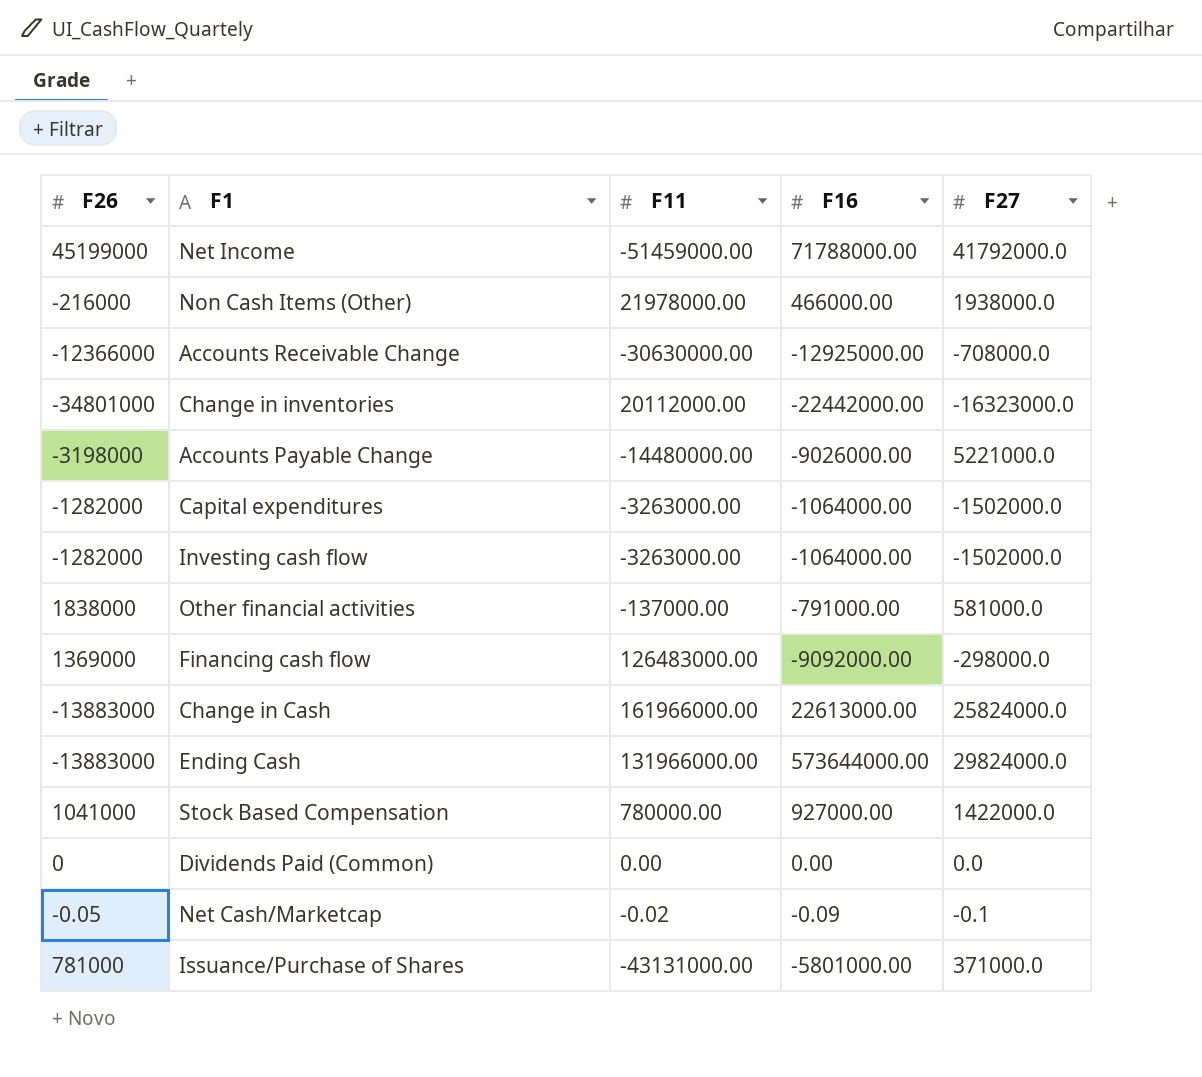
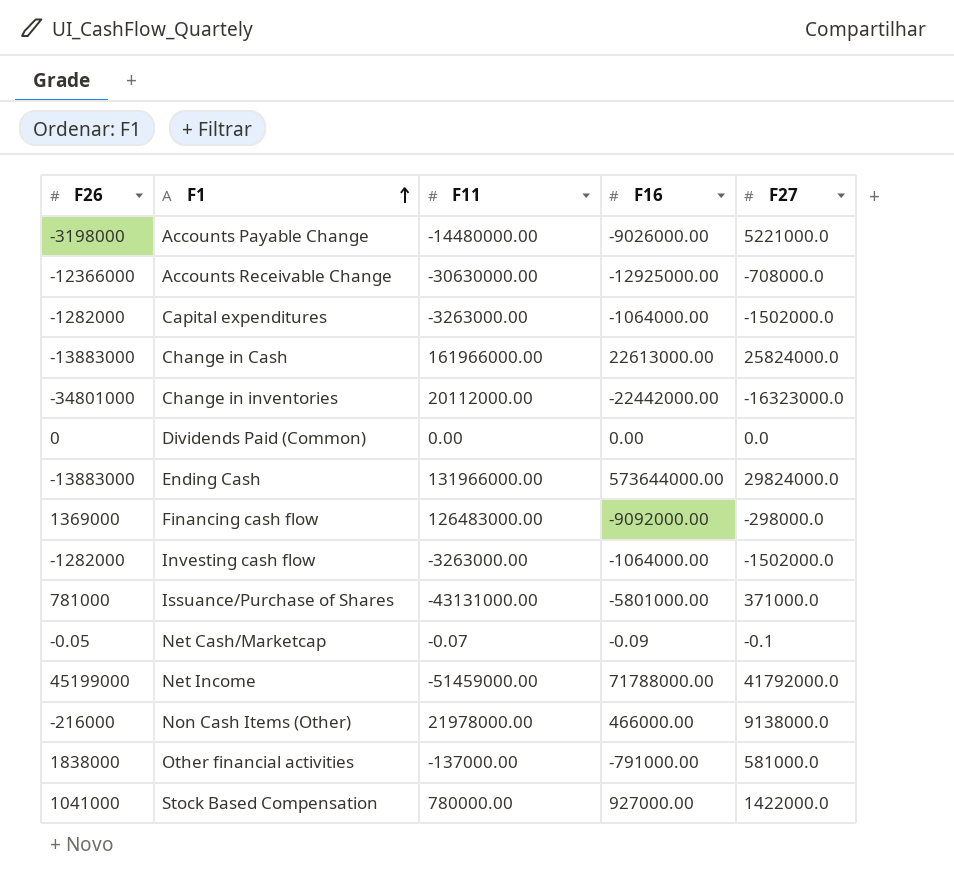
row order: none -> F1 ascending
Net Cash/Marketcap | F11: -0.02 -> -0.07
Non Cash Items (Other) | F27: 1938000.0 -> 9138000.0

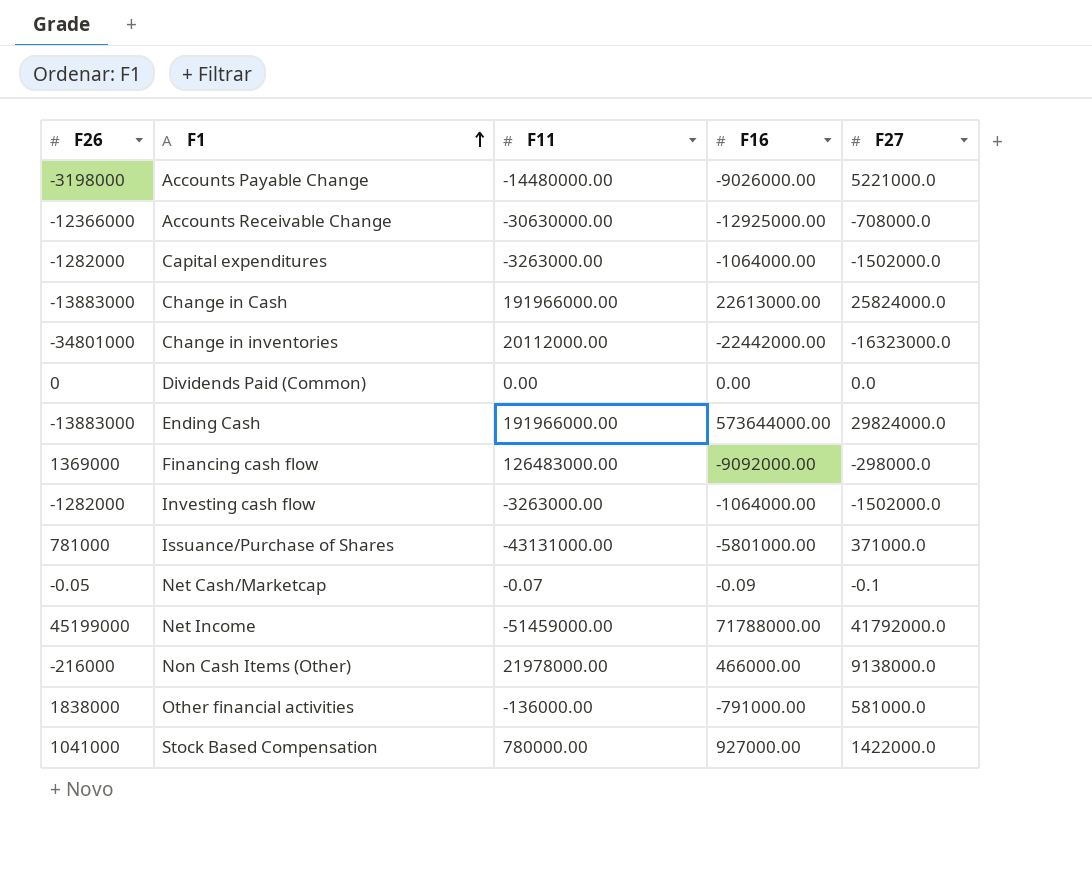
Change in Cash | F11: 161966000.00 -> 191966000.00
Ending Cash | F11: 131966000.00 -> 191966000.00
Other financial activities | F11: -137000.00 -> -136000.00

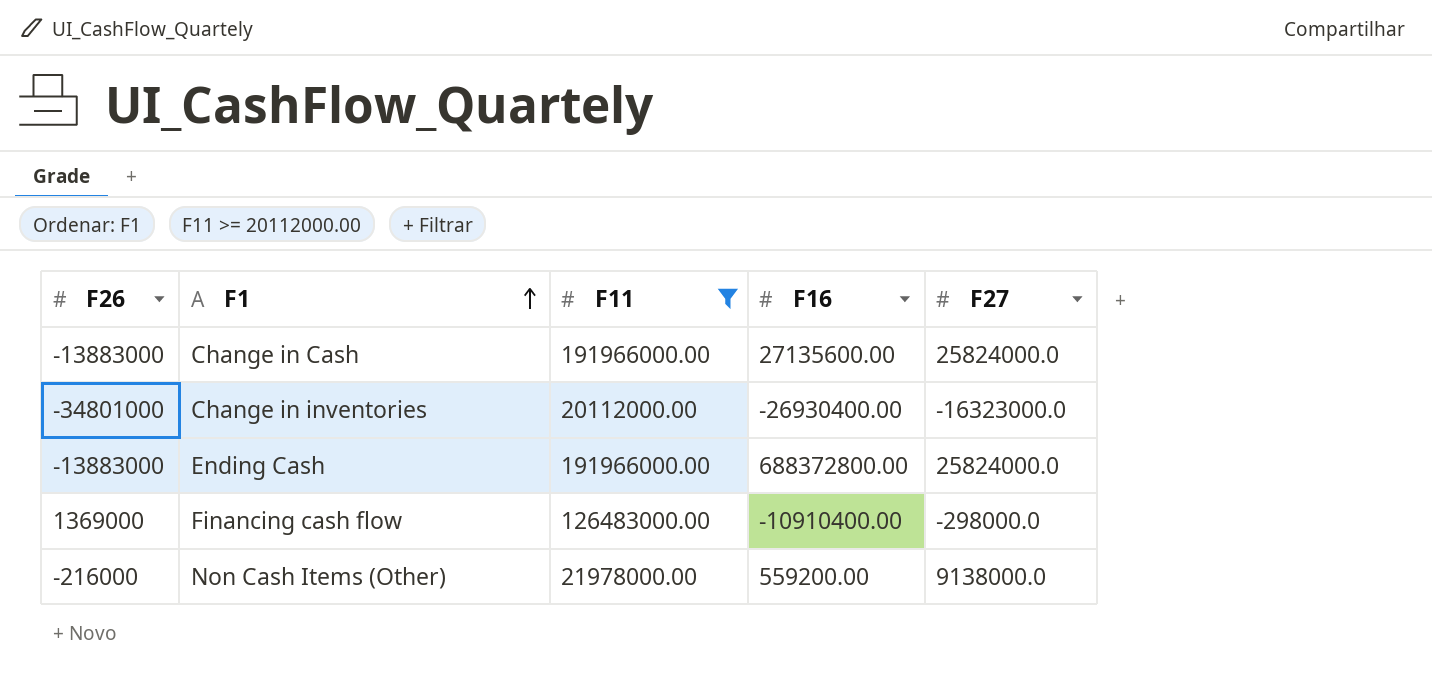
filter: none -> F11 >= 20112000.00
Change in Cash | F16: 22613000.00 -> 27135600.00
Change in inventories | F16: -22442000.00 -> -26930400.00
Ending Cash | F16: 573644000.00 -> 688372800.00
Ending Cash | F27: 29824000.0 -> 25824000.0
Financing cash flow | F16: -9092000.00 -> -10910400.00
Non Cash Items (Other) | F16: 466000.00 -> 559200.00

